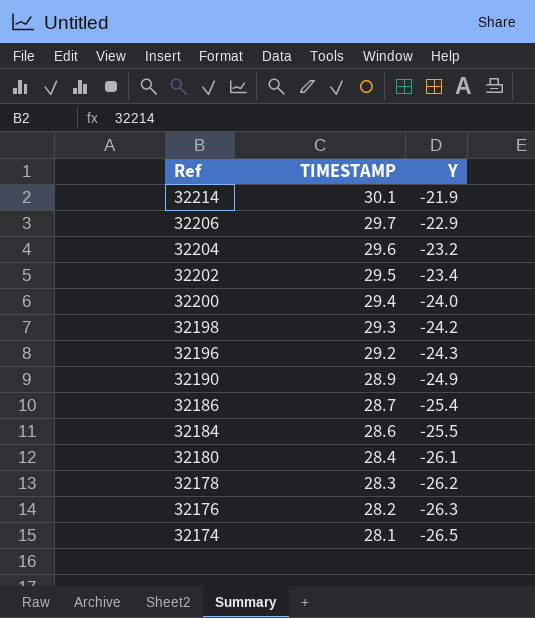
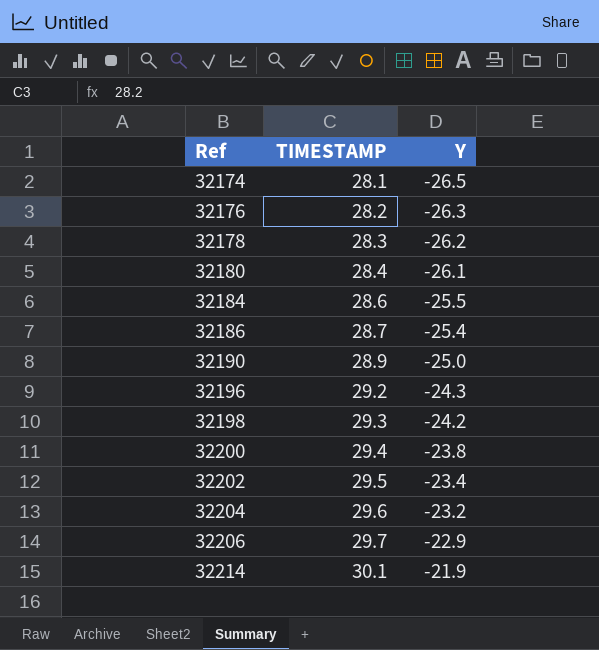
row order: Ref descending -> Ref ascending
32190 | Y: -24.9 -> -25.0
32200 | Y: -24.0 -> -23.8

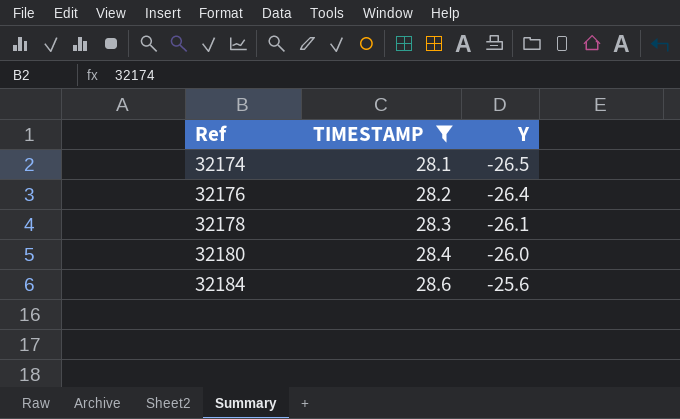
filter: none -> TIMESTAMP <= 28.6
32176 | Y: -26.3 -> -26.4
32178 | Y: -26.2 -> -26.1
32180 | Y: -26.1 -> -26.0
32184 | Y: -25.5 -> -25.6

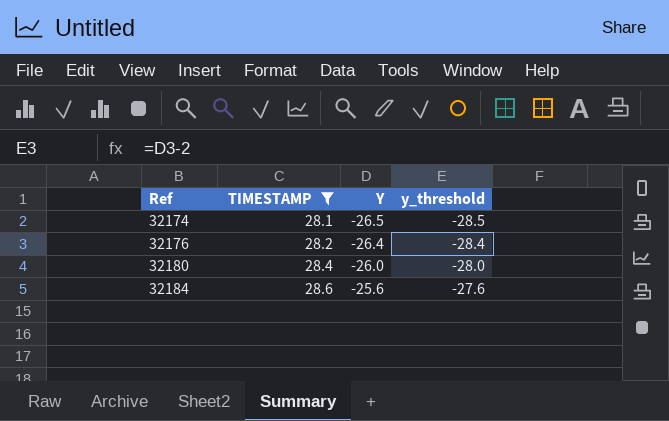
column y_threshold | formula: none -> [Y] - 2
row 32178: 28.3 | -26.1 -> none

